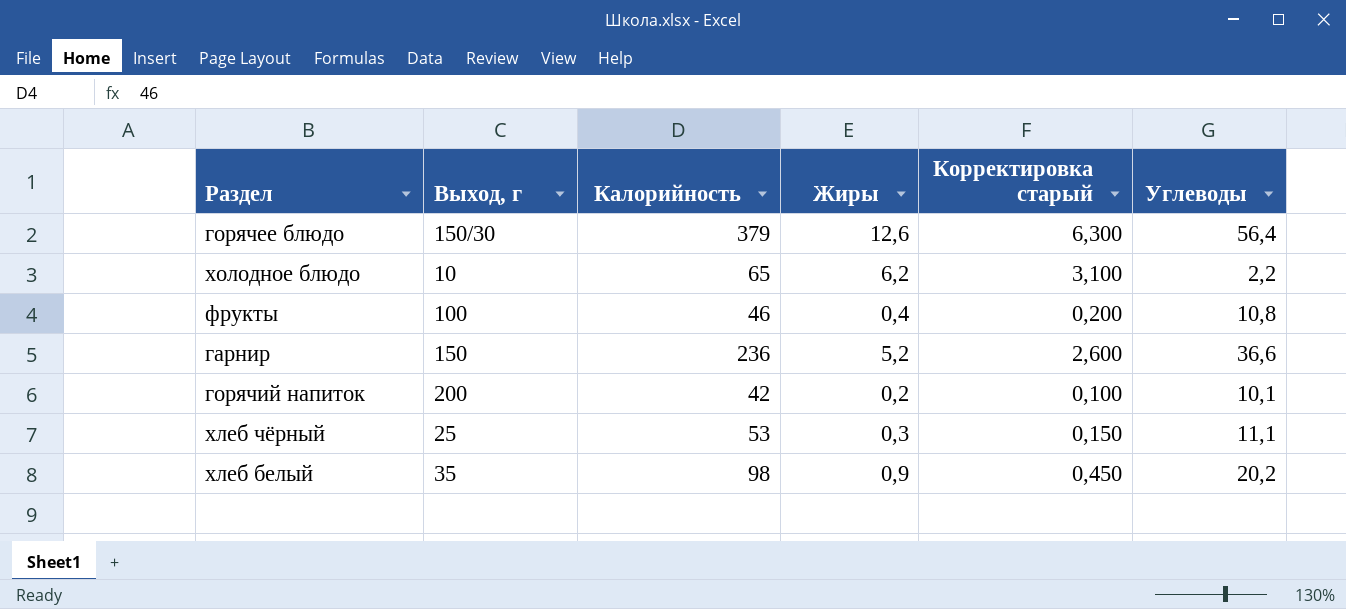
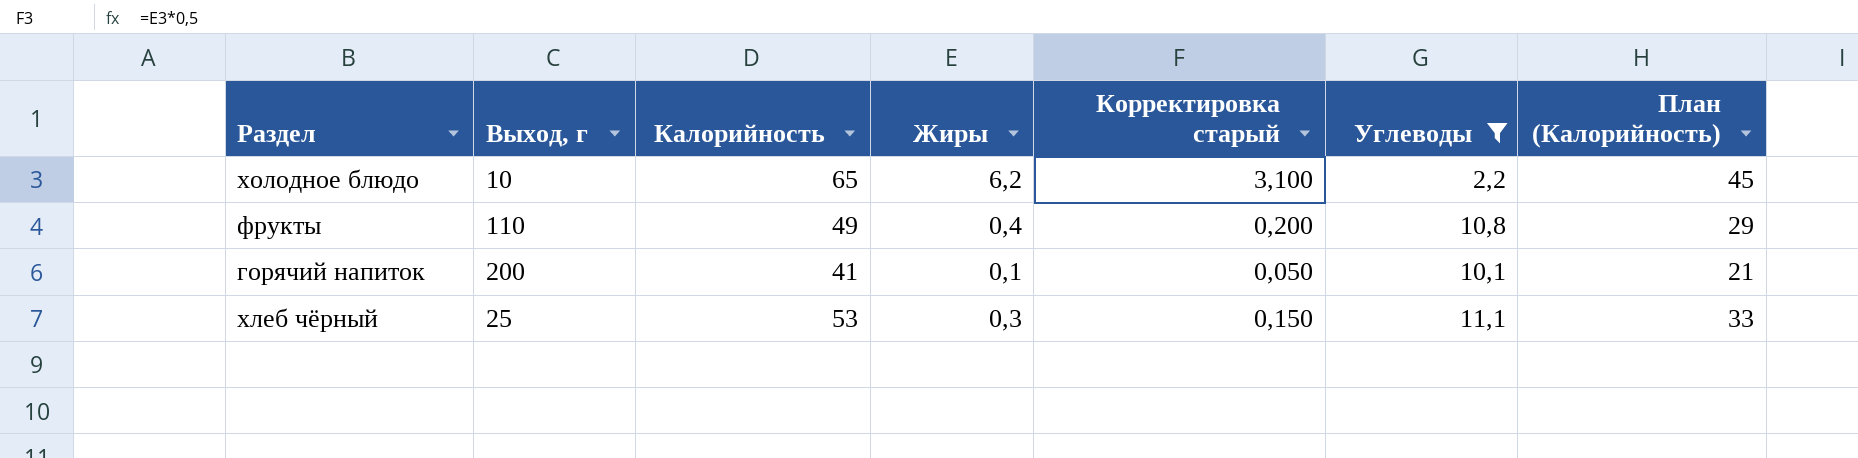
filter: none -> Углеводы <= 11,1
column План (Калорийность) | formula: none -> [Калорийность] - 20
фрукты | Выход, г: 100 -> 110
фрукты | Калорийность: 46 -> 49
горячий напиток | Калорийность: 42 -> 41
горячий напиток | Жиры: 0,2 -> 0,1
горячий напиток | Корректировка старый: 0,100 -> 0,050

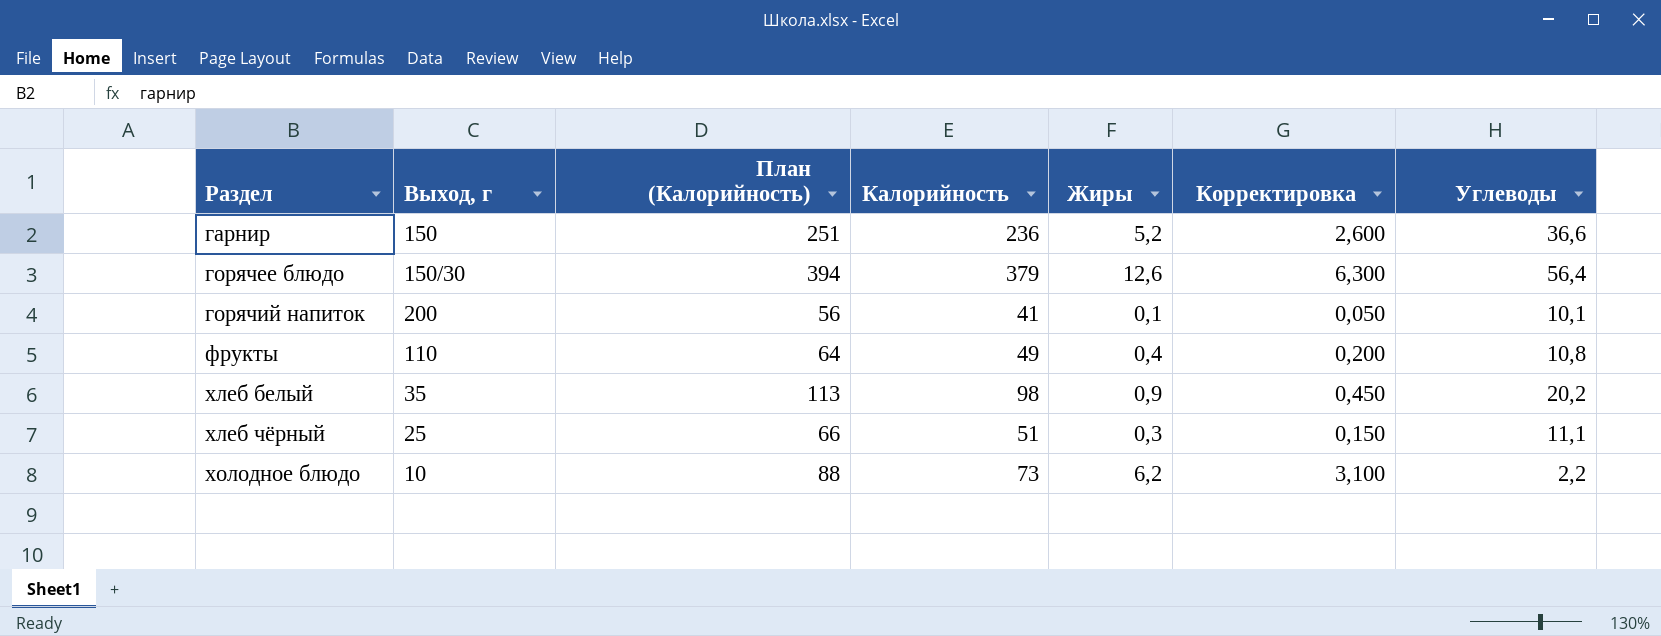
filter: Углеводы <= 11,1 -> none
row order: none -> Раздел ascending
column План (Калорийность) | formula: [Калорийность] - 20 -> [Калорийность] + 15
column План (Калорийность) | position: 7 -> 3
column name: Корректировка старый -> Корректировка
хлеб чёрный | Калорийность: 53 -> 51
холодное блюдо | Калорийность: 65 -> 73

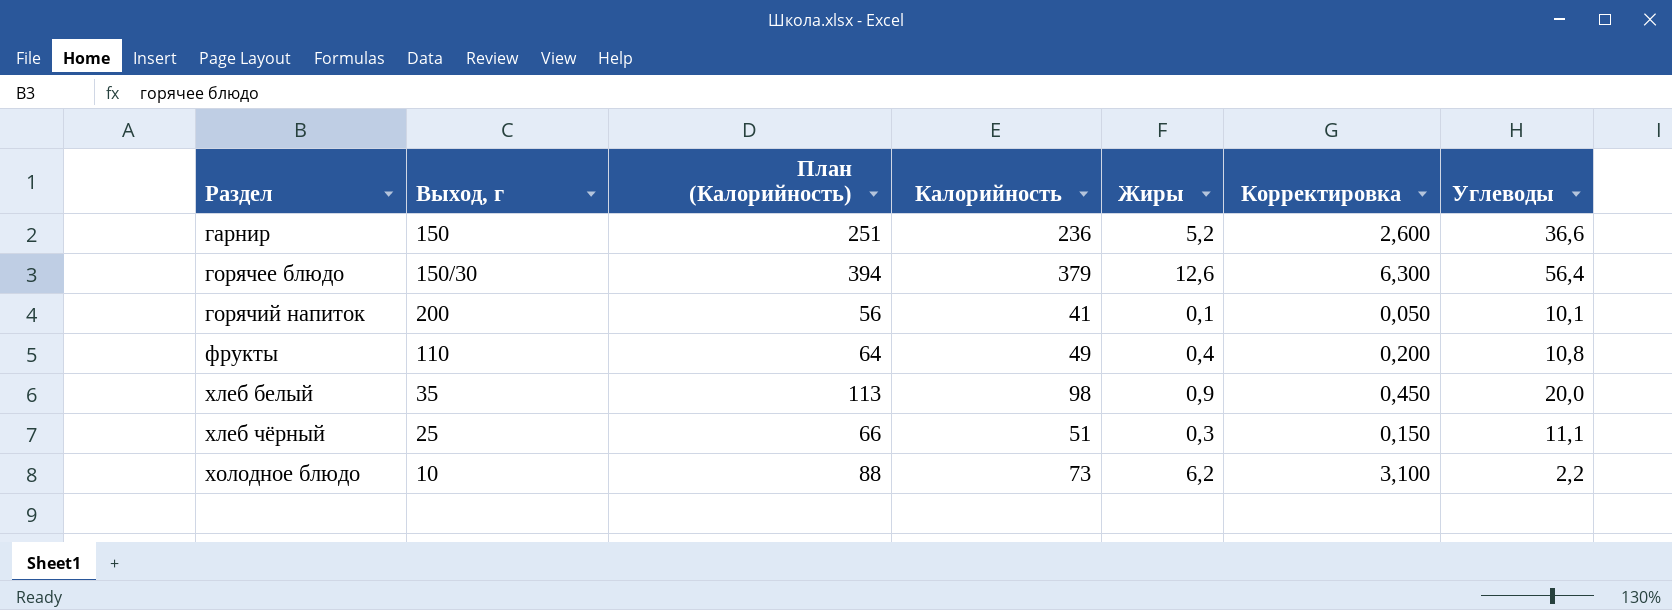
хлеб белый | Углеводы: 20,2 -> 20,0

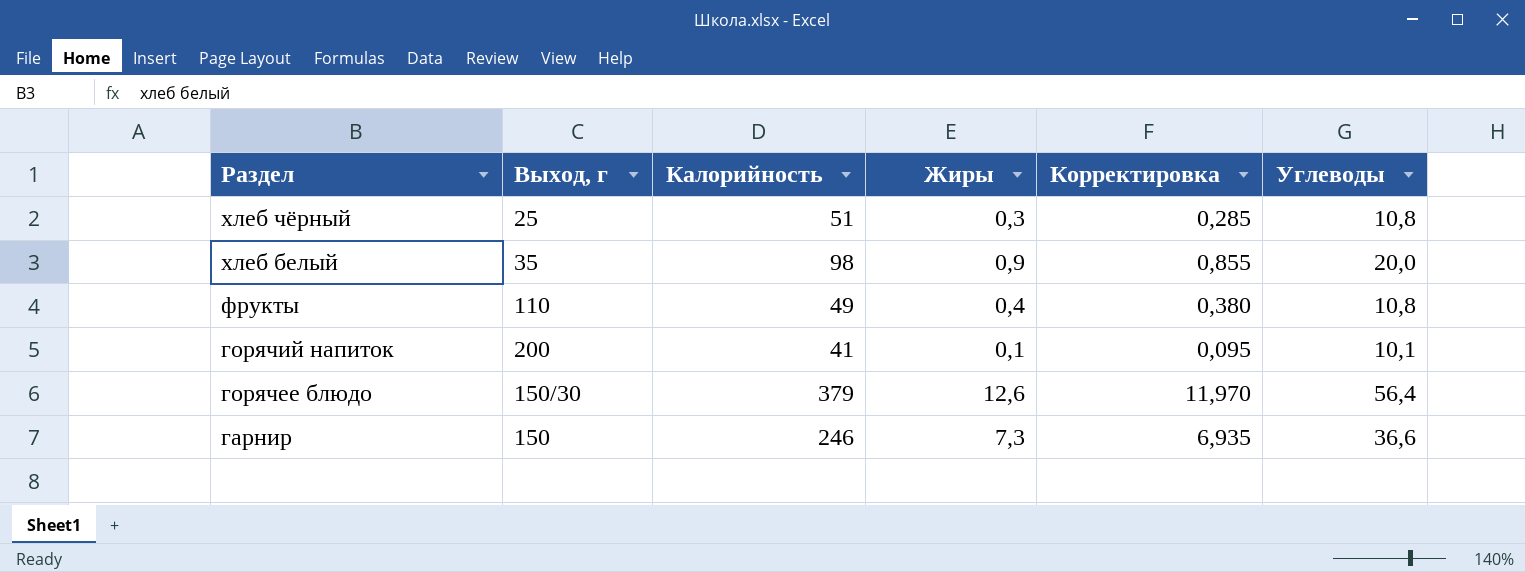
row order: Раздел ascending -> Раздел descending
column План (Калорийность) | formula: [Калорийность] + 15 -> none
column Корректировка | formula: [Жиры] * 0,5 -> [Жиры] * 0,95
row холодное блюдо: 10 | 88 | 73 | 6,2 | 3,100 | 2,2 -> none
хлеб чёрный | Углеводы: 11,1 -> 10,8
гарнир | Калорийность: 236 -> 246
гарнир | Жиры: 5,2 -> 7,3

